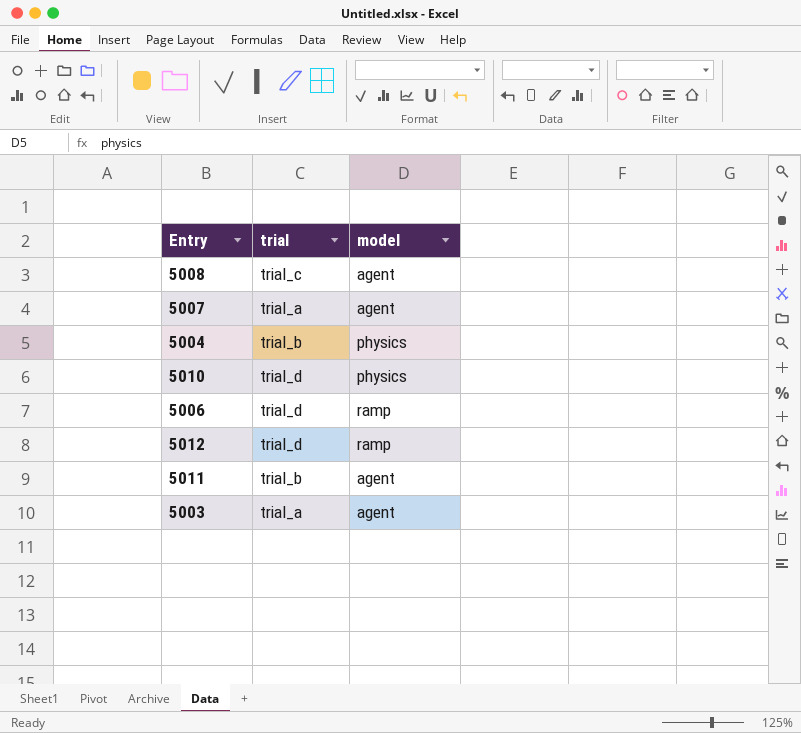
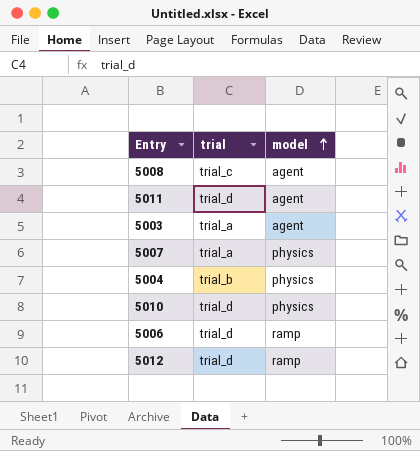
row order: none -> model ascending
5011 | trial: trial_b -> trial_d
5007 | model: agent -> physics

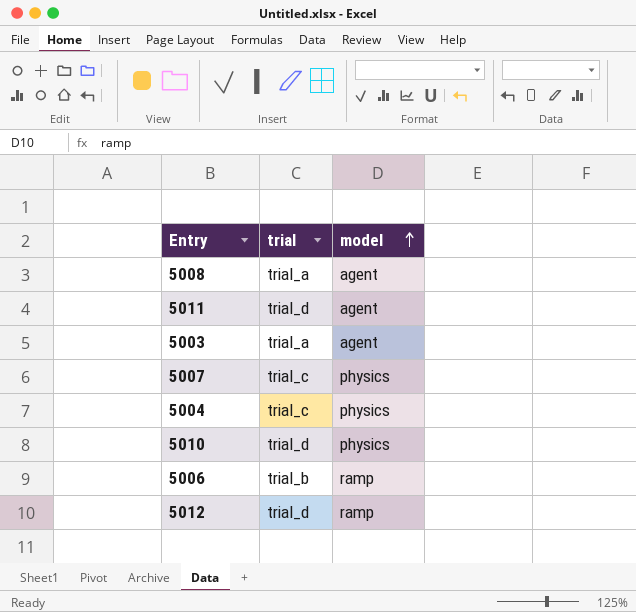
5008 | trial: trial_c -> trial_a
5007 | trial: trial_a -> trial_c
5004 | trial: trial_b -> trial_c
5006 | trial: trial_d -> trial_b

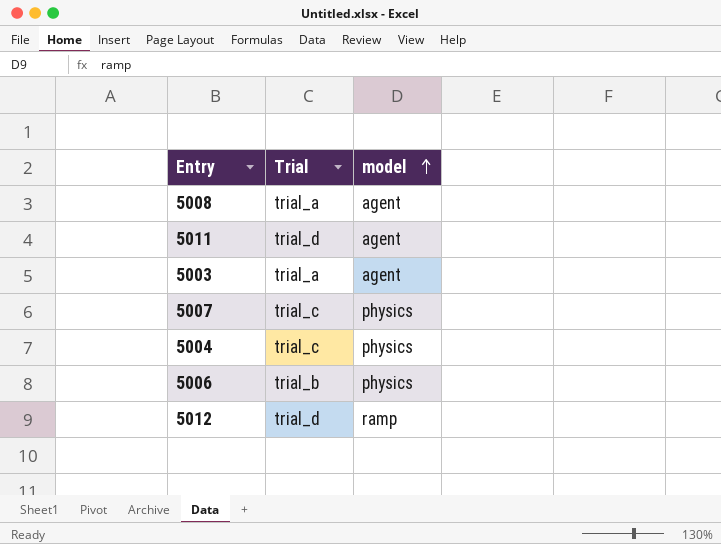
column name: trial -> Trial
row 5010: trial_d | physics -> none
5006 | model: ramp -> physics

